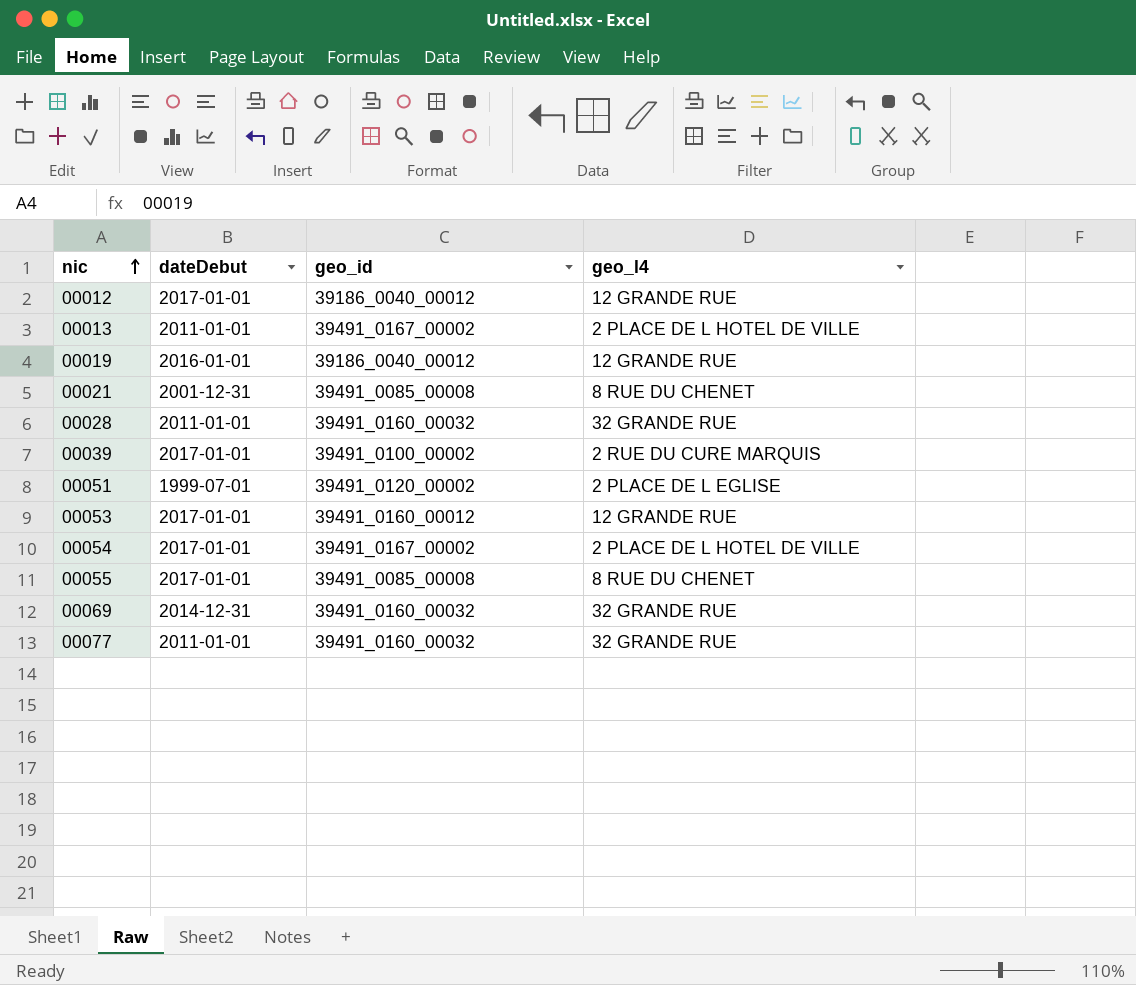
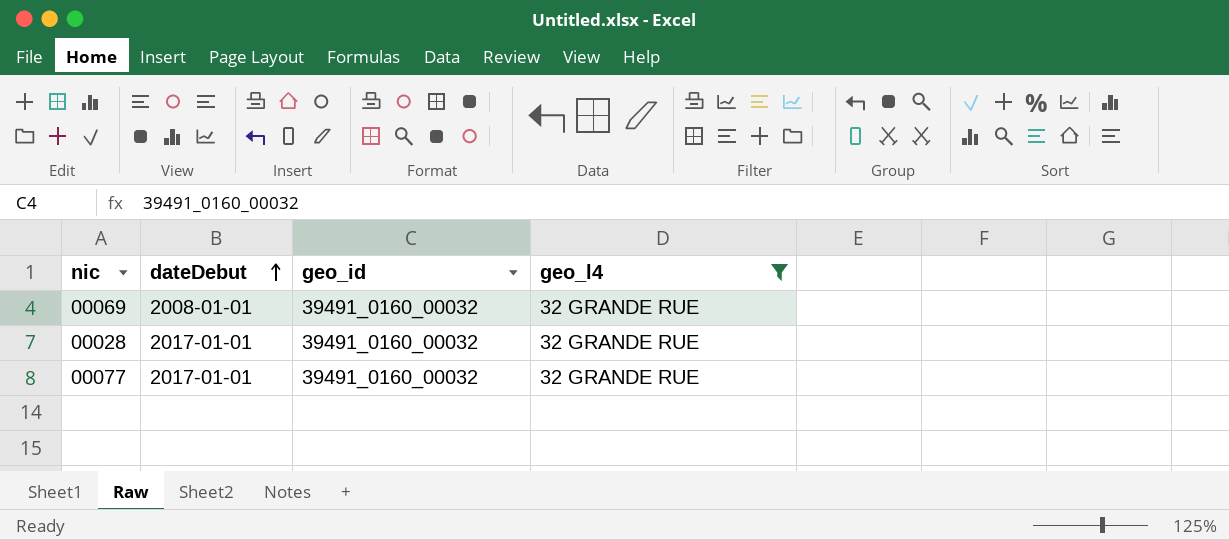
filter: none -> geo_l4 = 32 GRANDE RUE
row order: nic ascending -> dateDebut ascending
00069 | dateDebut: 2014-12-31 -> 2008-01-01
00028 | dateDebut: 2011-01-01 -> 2017-01-01
00077 | dateDebut: 2011-01-01 -> 2017-01-01

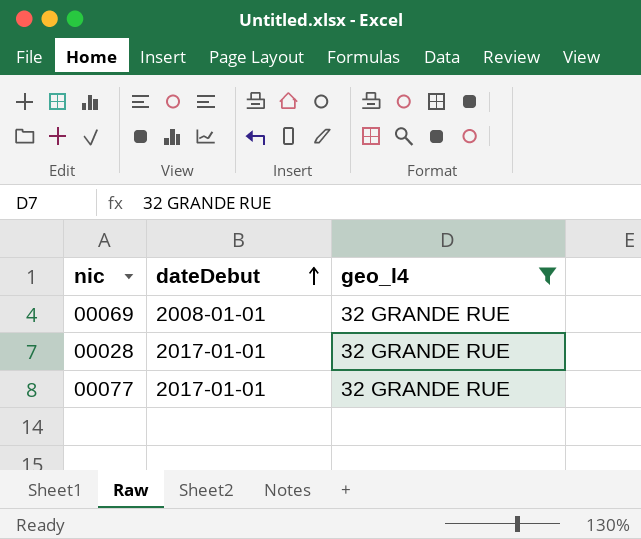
column geo_id | position: 3 -> none

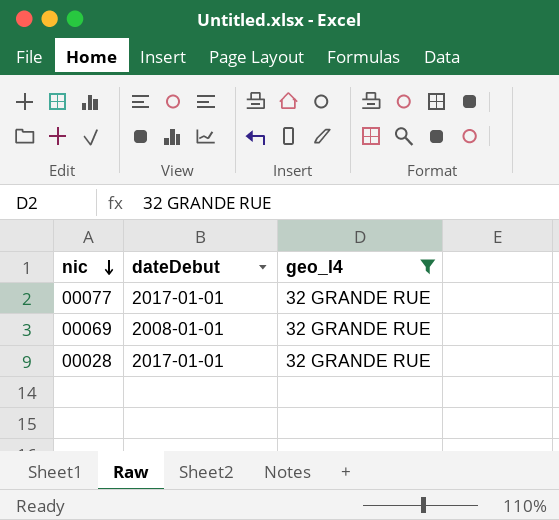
row order: dateDebut ascending -> nic descending

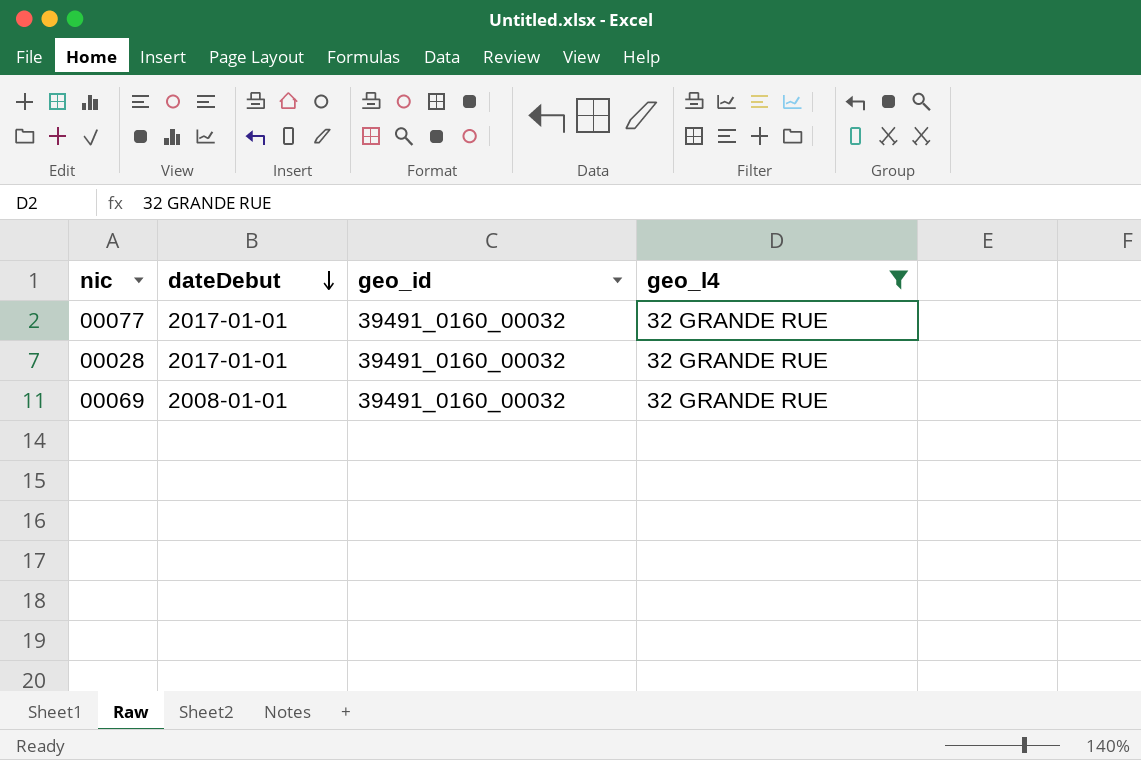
row order: nic descending -> dateDebut descending
column geo_id | position: none -> 3

